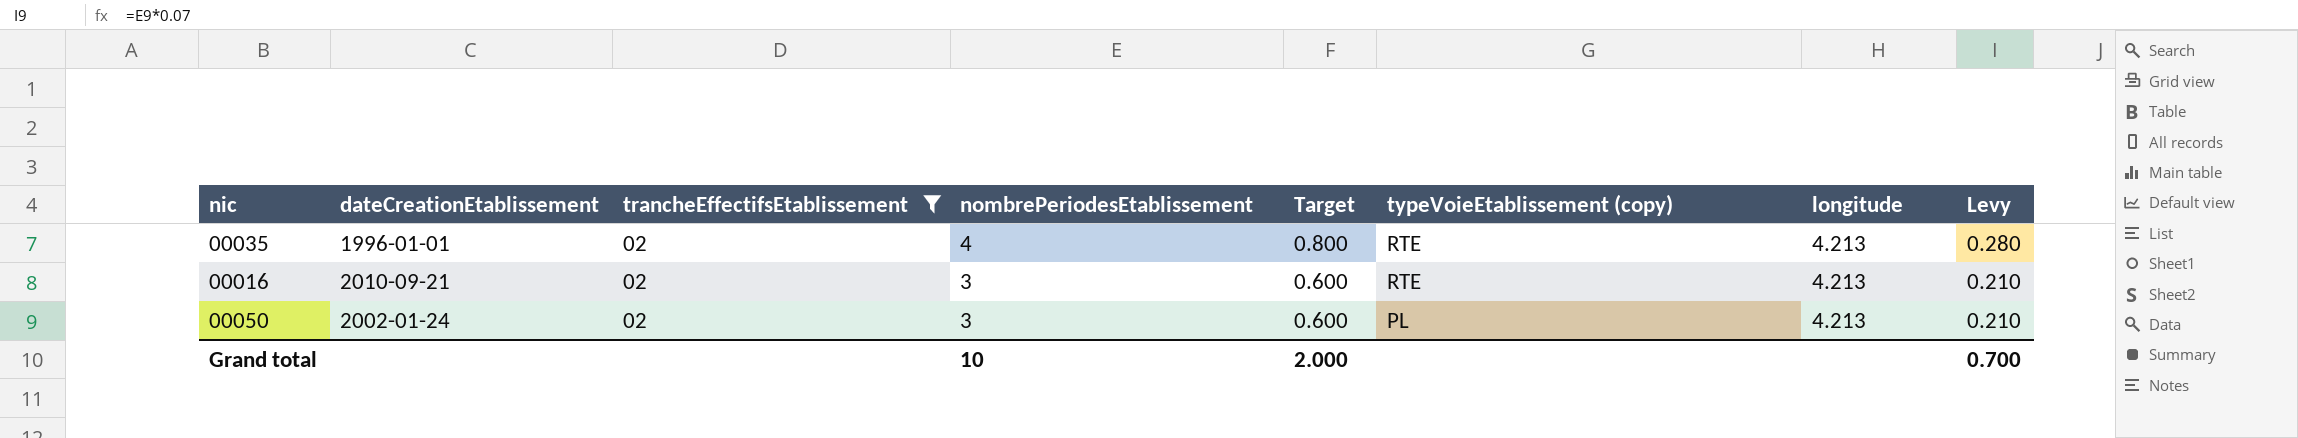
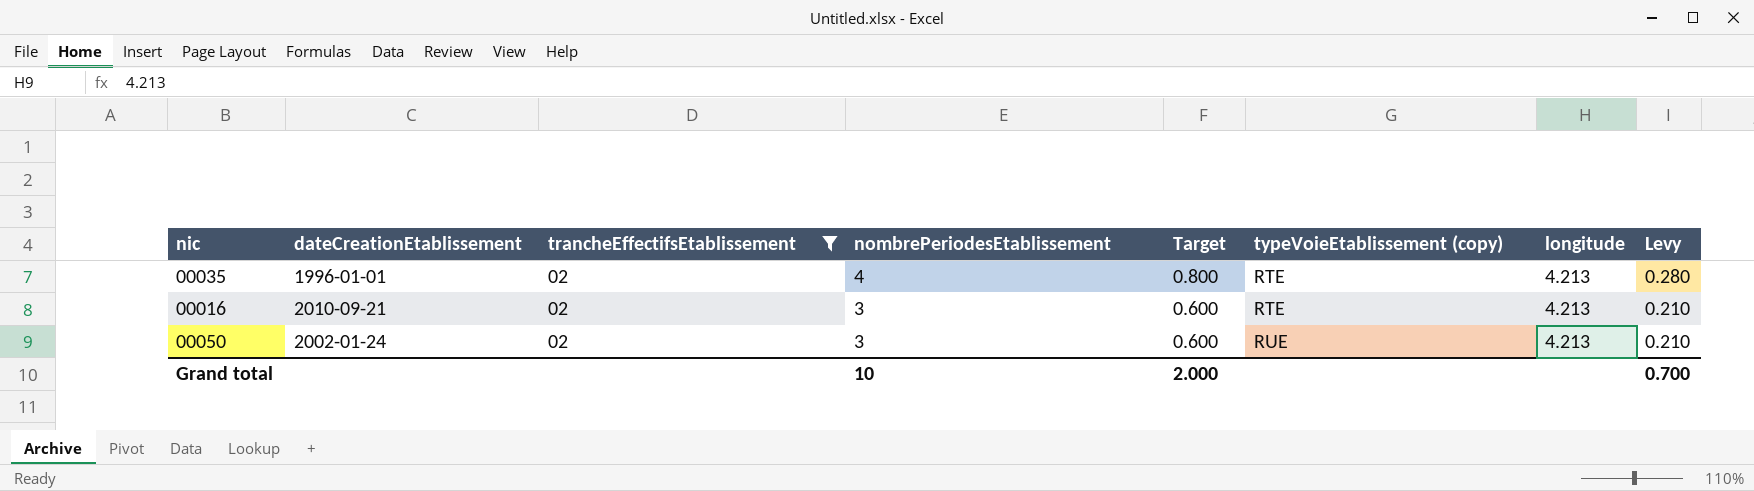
00050 | typeVoieEtablissement (copy): PL -> RUE

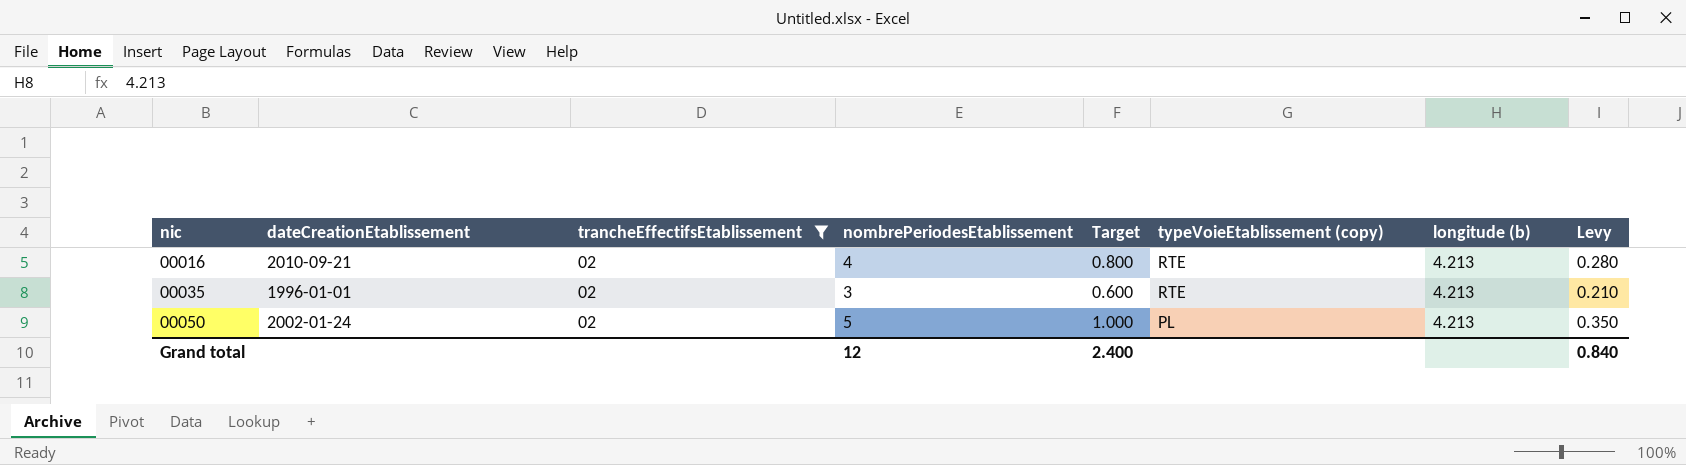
row order: nombrePeriodesEtablissement descending -> nic ascending
column name: longitude -> longitude (b)
00016 | nombrePeriodesEtablissement: 3 -> 4
00016 | Target: 0.600 -> 0.800
00016 | Levy: 0.210 -> 0.280
00035 | nombrePeriodesEtablissement: 4 -> 3
00035 | Target: 0.800 -> 0.600
00035 | Levy: 0.280 -> 0.210
00050 | nombrePeriodesEtablissement: 3 -> 5
00050 | Target: 0.600 -> 1.000
00050 | typeVoieEtablissement (copy): RUE -> PL
00050 | Levy: 0.210 -> 0.350
Grand total | nombrePeriodesEtablissement: 10 -> 12
Grand total | Target: 2.000 -> 2.400
Grand total | Levy: 0.700 -> 0.840

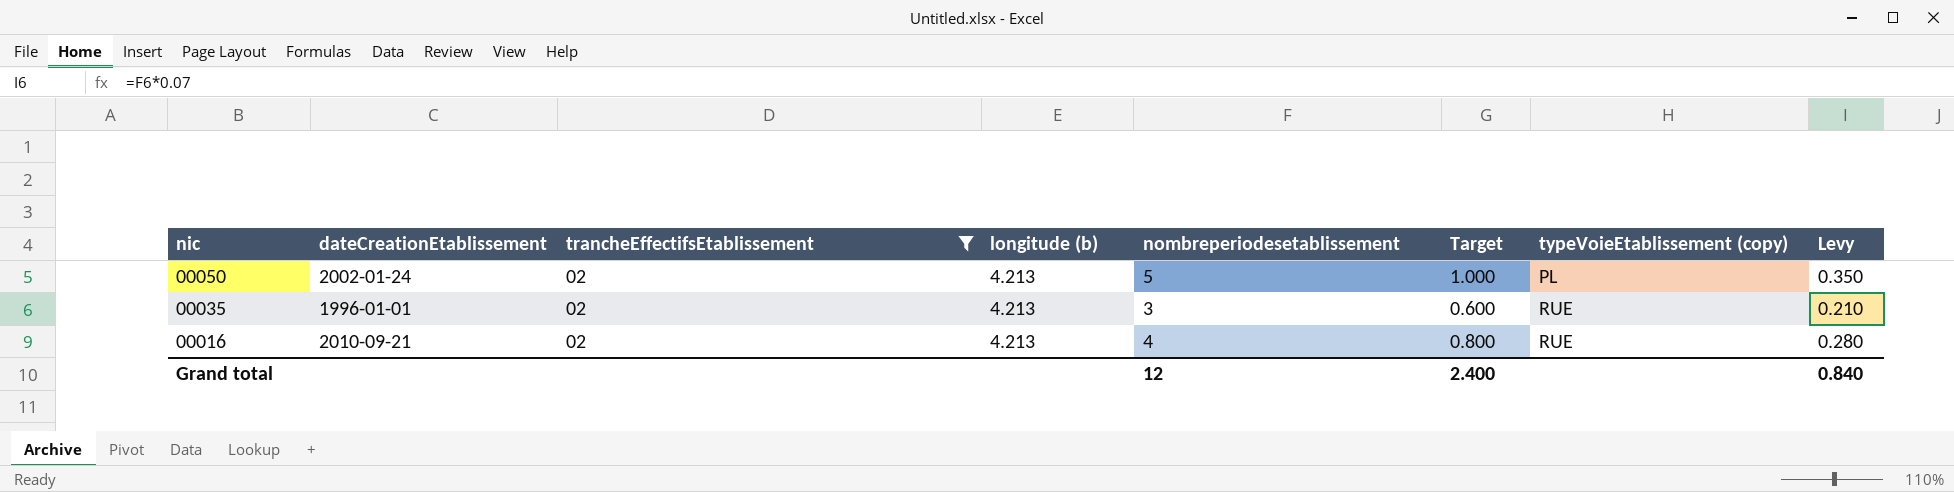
row order: nic ascending -> nic descending
column longitude (b) | position: 7 -> 4
column name: nombrePeriodesEtablissement -> nombreperiodesetablissement
00035 | typeVoieEtablissement (copy): RTE -> RUE
00016 | typeVoieEtablissement (copy): RTE -> RUE

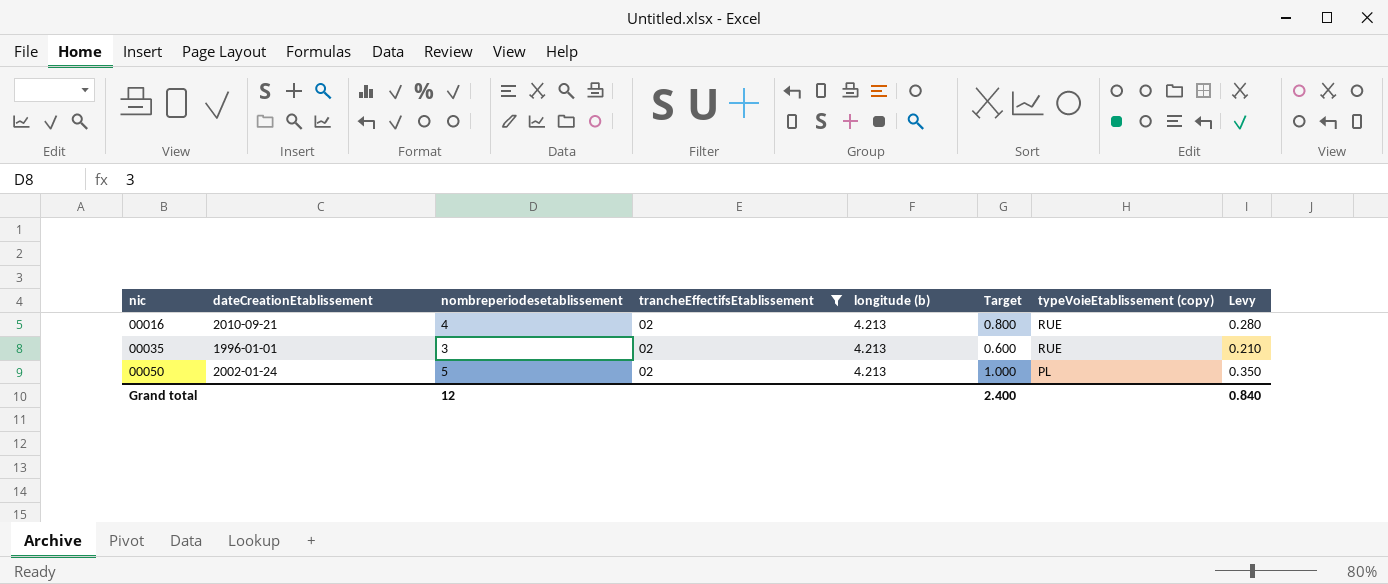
row order: nic descending -> nic ascending
column nombreperiodesetablissement | position: 5 -> 3

